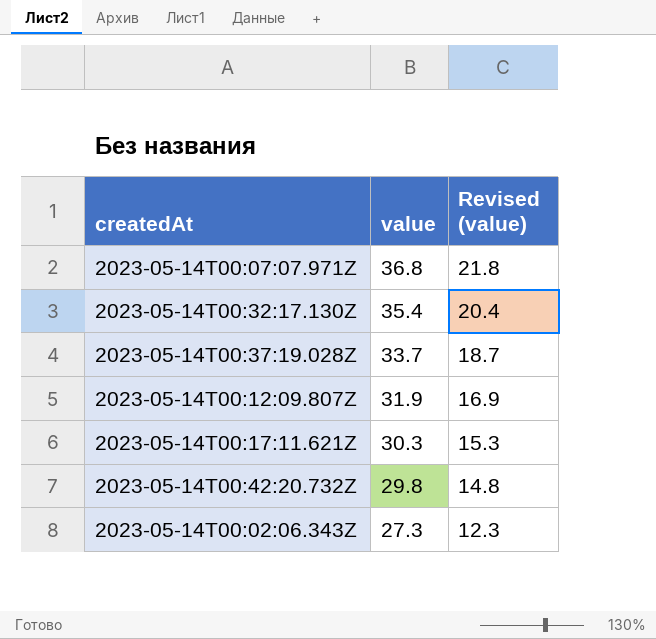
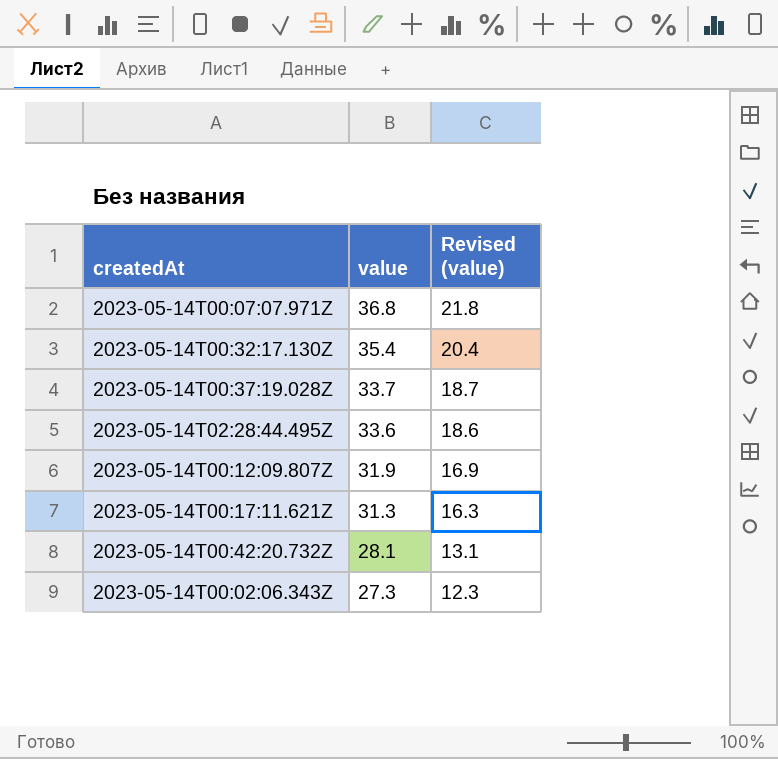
row 2023-05-14T02:28:44.495Z: none -> 33.6 | 18.6
2023-05-14T00:17:11.621Z | value: 30.3 -> 31.3
2023-05-14T00:17:11.621Z | Revised (value): 15.3 -> 16.3
2023-05-14T00:42:20.732Z | value: 29.8 -> 28.1
2023-05-14T00:42:20.732Z | Revised (value): 14.8 -> 13.1

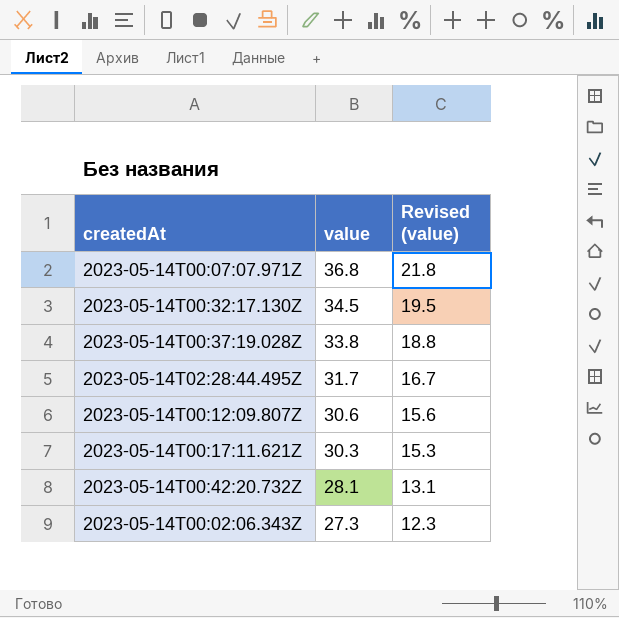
2023-05-14T00:32:17.130Z | value: 35.4 -> 34.5
2023-05-14T00:32:17.130Z | Revised (value): 20.4 -> 19.5
2023-05-14T00:37:19.028Z | value: 33.7 -> 33.8
2023-05-14T00:37:19.028Z | Revised (value): 18.7 -> 18.8
2023-05-14T02:28:44.495Z | value: 33.6 -> 31.7
2023-05-14T02:28:44.495Z | Revised (value): 18.6 -> 16.7
2023-05-14T00:12:09.807Z | value: 31.9 -> 30.6
2023-05-14T00:12:09.807Z | Revised (value): 16.9 -> 15.6
2023-05-14T00:17:11.621Z | value: 31.3 -> 30.3
2023-05-14T00:17:11.621Z | Revised (value): 16.3 -> 15.3

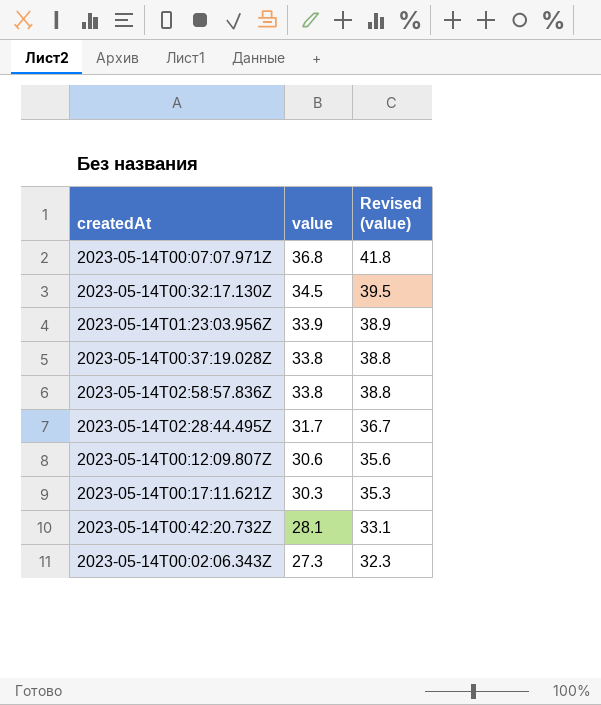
column Revised (value) | formula: [value] - 15 -> [value] + 5
row 2023-05-14T01:23:03.956Z: none -> 33.9 | 38.9
row 2023-05-14T02:58:57.836Z: none -> 33.8 | 38.8

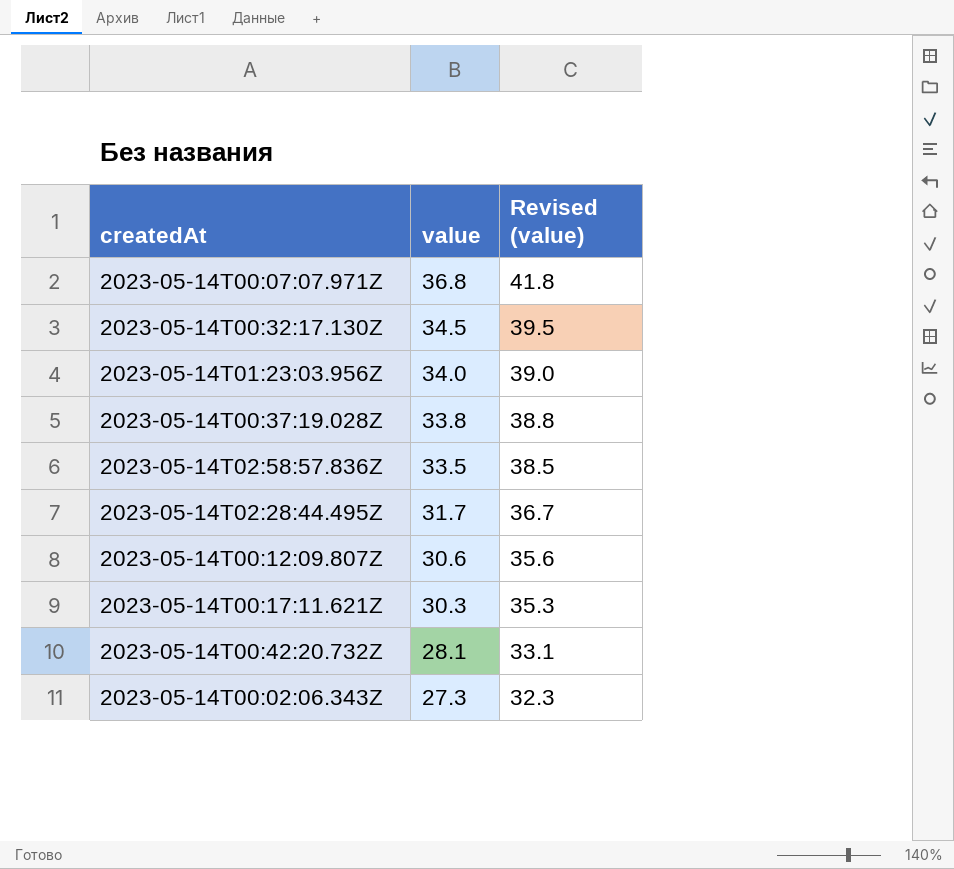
2023-05-14T01:23:03.956Z | value: 33.9 -> 34.0
2023-05-14T01:23:03.956Z | Revised (value): 38.9 -> 39.0
2023-05-14T02:58:57.836Z | value: 33.8 -> 33.5
2023-05-14T02:58:57.836Z | Revised (value): 38.8 -> 38.5

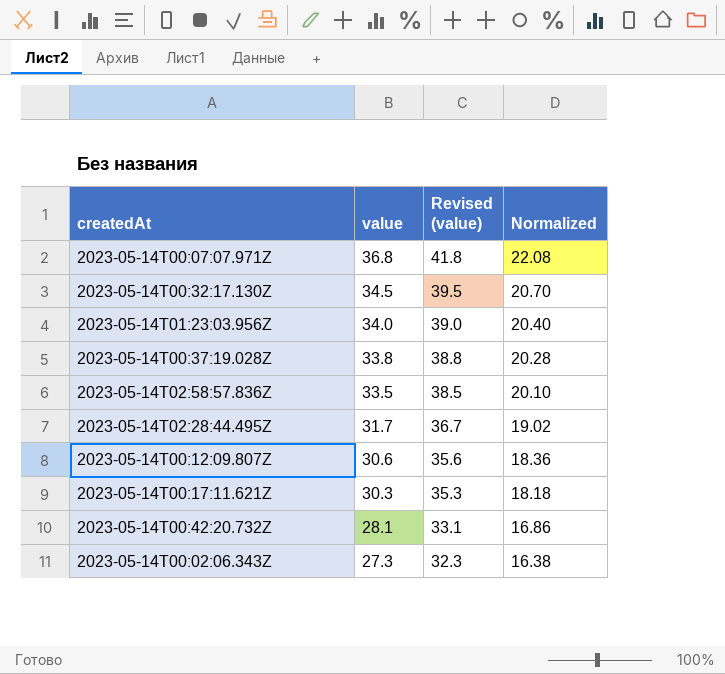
column Normalized | formula: none -> [value] * 0.6

